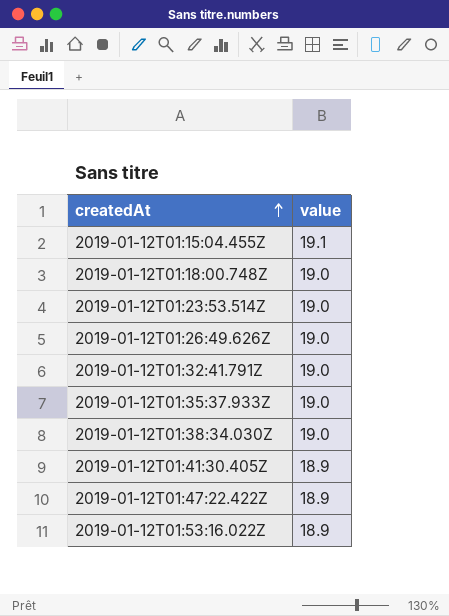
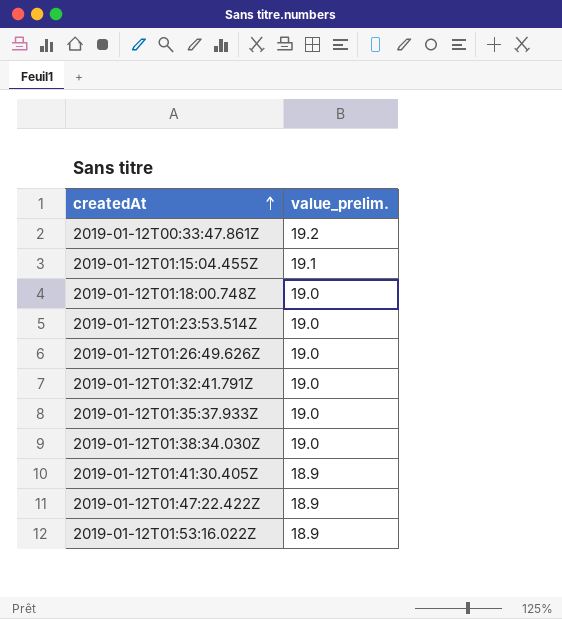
column name: value -> value_prelim.
row 2019-01-12T00:33:47.861Z: none -> 19.2

